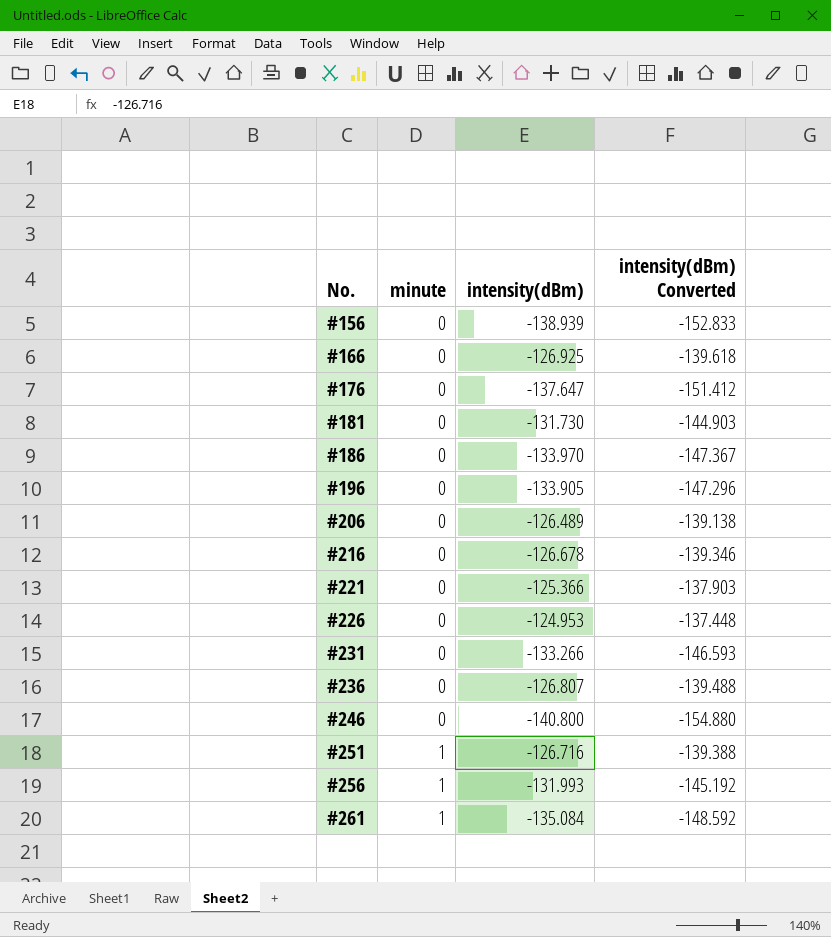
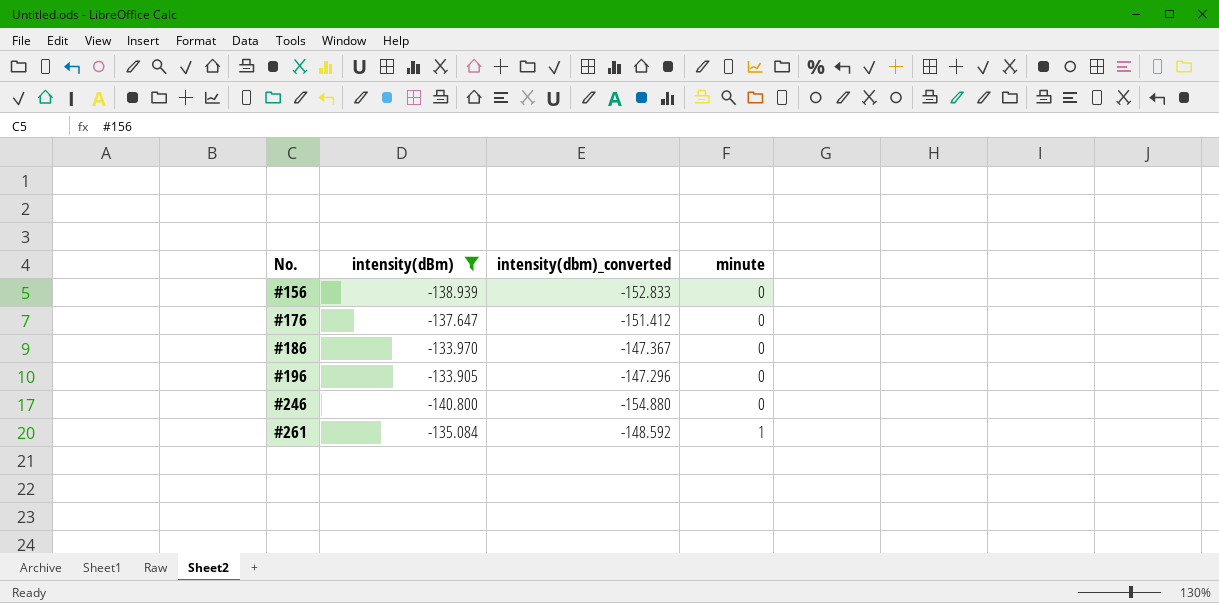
filter: none -> intensity(dBm) <= -133.905
column name: intensity(dBm) Converted -> intensity(dbm)_converted
column minute | position: 2 -> 4

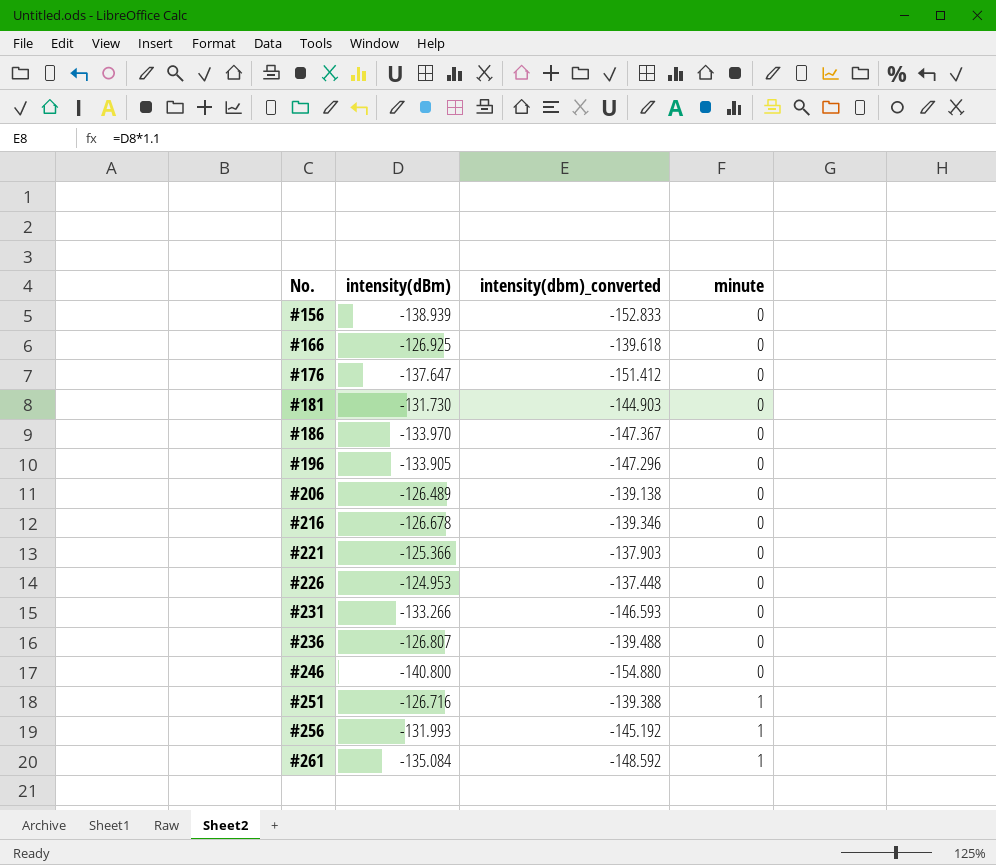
filter: intensity(dBm) <= -133.905 -> none

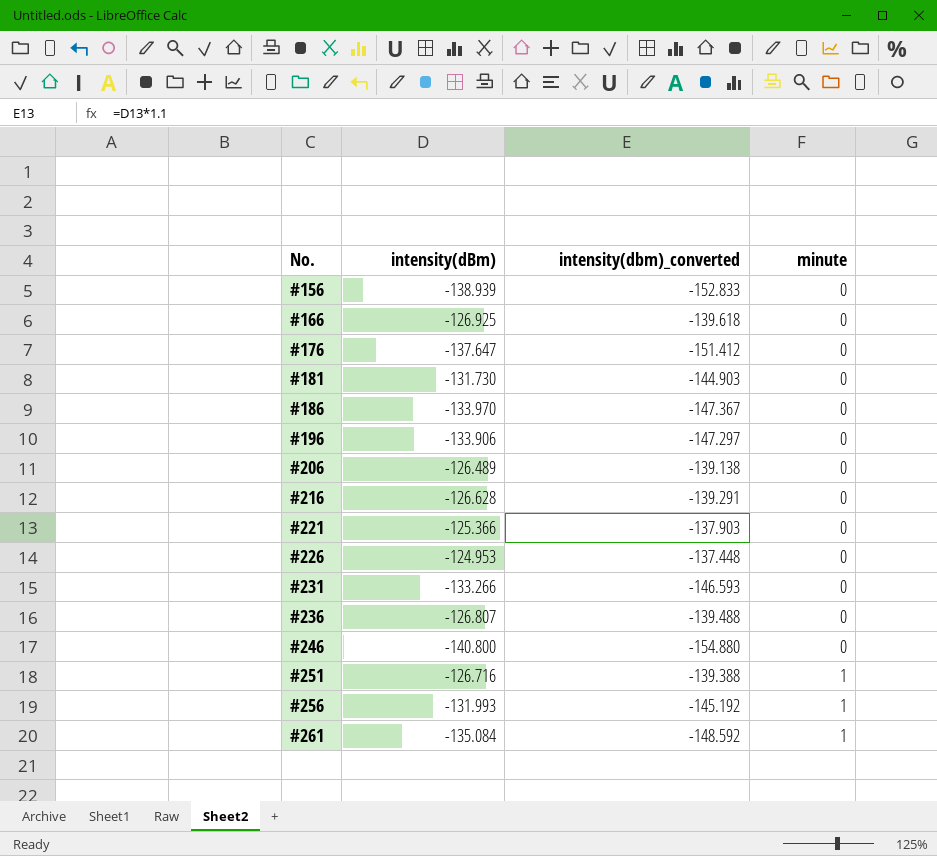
#196 | intensity(dBm): -133.905 -> -133.906
#196 | intensity(dbm)_converted: -147.296 -> -147.297
#216 | intensity(dBm): -126.678 -> -126.628
#216 | intensity(dbm)_converted: -139.346 -> -139.291

